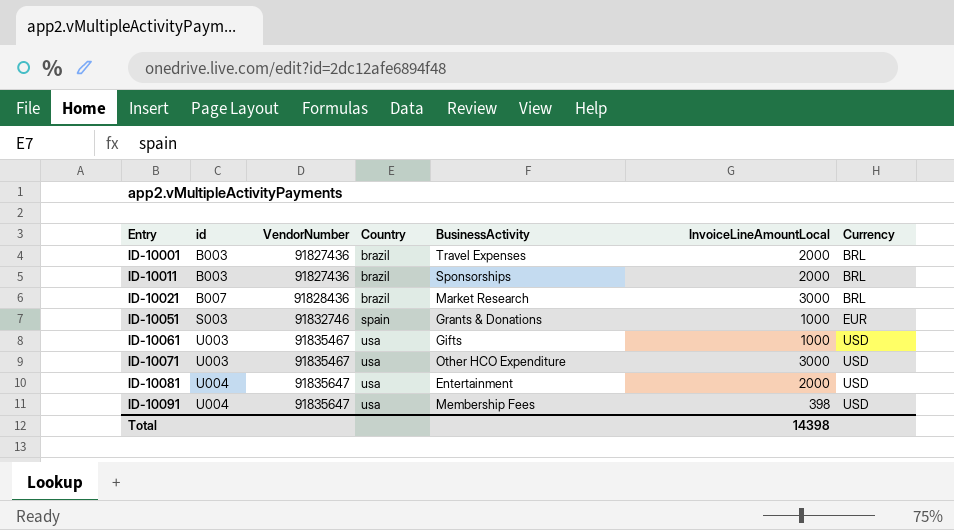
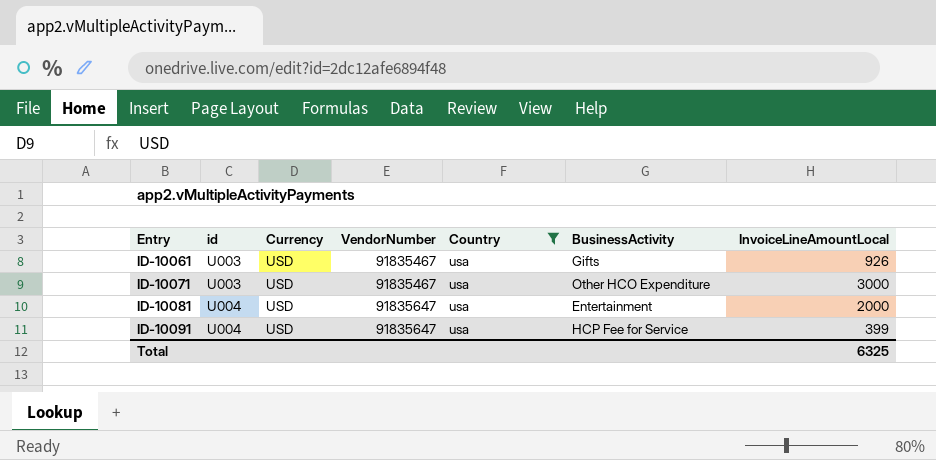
filter: none -> Country = usa
column Currency | position: 7 -> 3
ID-10061 | InvoiceLineAmountLocal: 1000 -> 926
ID-10091 | BusinessActivity: Membership Fees -> HCP Fee for Service
ID-10091 | InvoiceLineAmountLocal: 398 -> 399
Total | InvoiceLineAmountLocal: 14398 -> 6325

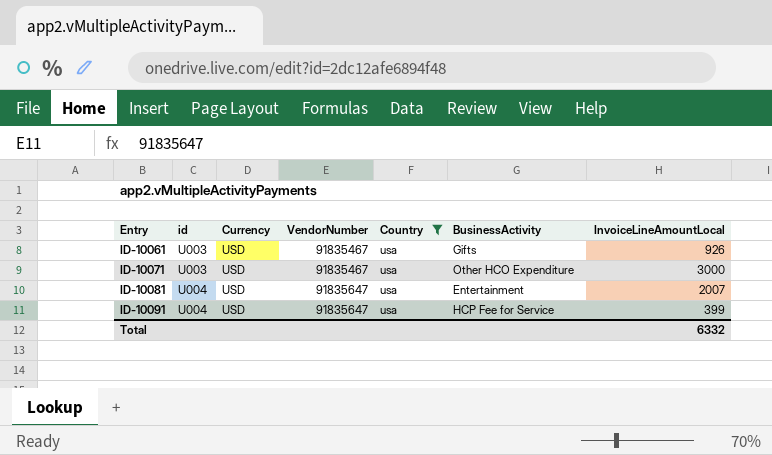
ID-10081 | InvoiceLineAmountLocal: 2000 -> 2007
Total | InvoiceLineAmountLocal: 6325 -> 6332

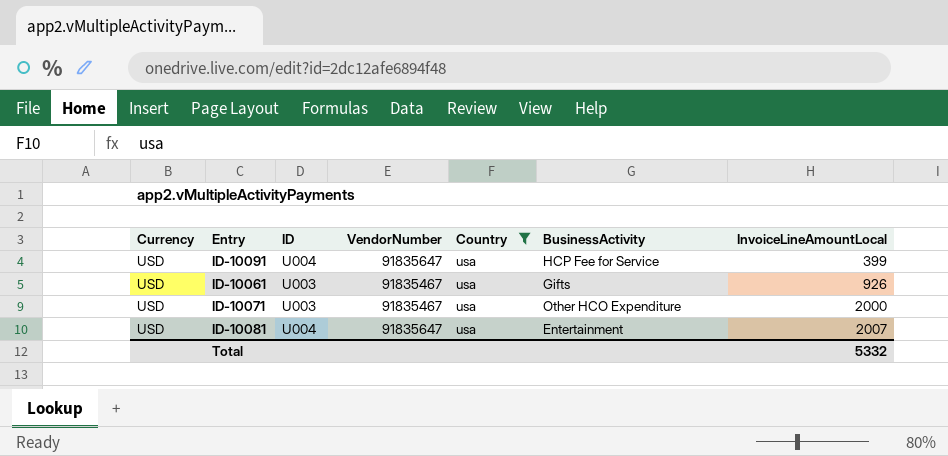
row order: Entry ascending -> InvoiceLineAmountLocal ascending
column Currency | position: 3 -> 1
column name: id -> ID
ID-10071 | InvoiceLineAmountLocal: 3000 -> 2000
Total | InvoiceLineAmountLocal: 6332 -> 5332

